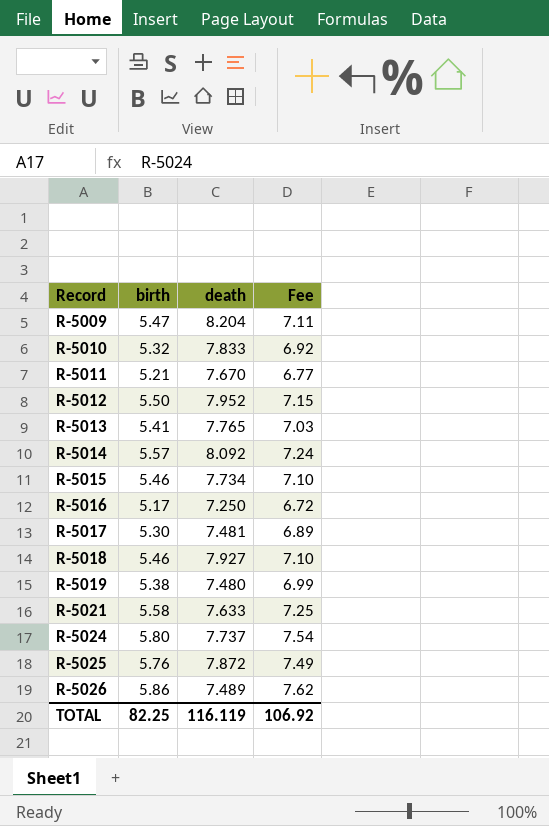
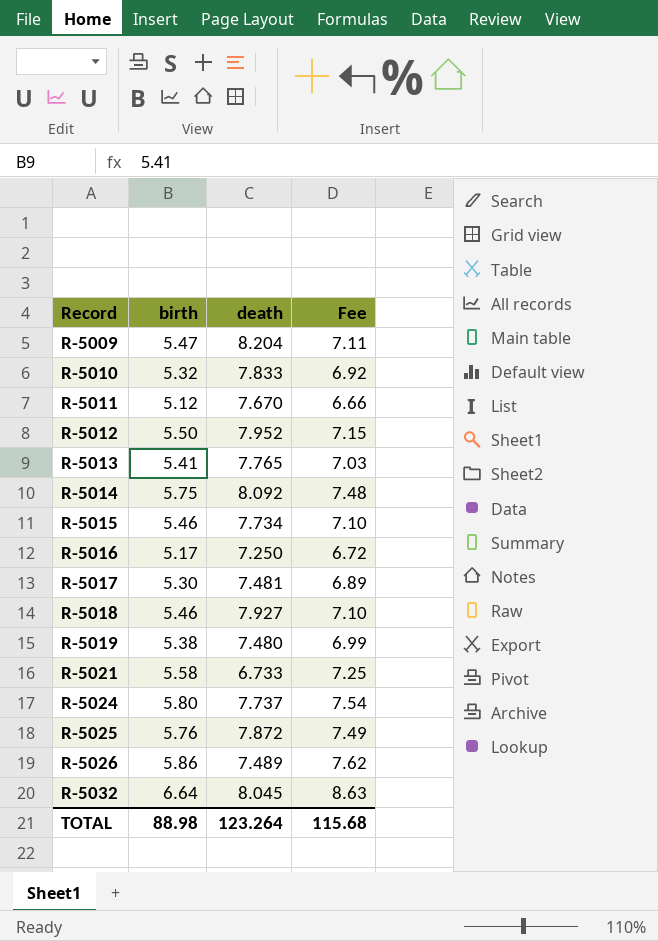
R-5011 | birth: 5.21 -> 5.12
R-5011 | Fee: 6.77 -> 6.66
R-5014 | birth: 5.57 -> 5.75
R-5014 | Fee: 7.24 -> 7.48
R-5021 | death: 7.633 -> 6.733
row R-5032: none -> 6.64 | 8.045 | 8.63
TOTAL | birth: 82.25 -> 88.98
TOTAL | death: 116.119 -> 123.264
TOTAL | Fee: 106.92 -> 115.68

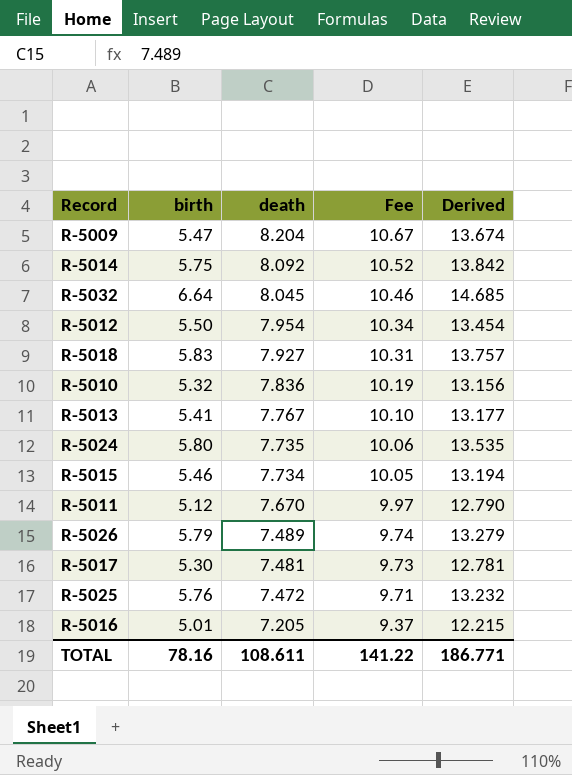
row order: Record ascending -> death descending
column Fee | formula: [birth] * 1.3 -> [death] * 1.3
column Derived | formula: none -> [birth] + [death]
row R-5019: 5.38 | 7.480 | 6.99 -> none
row R-5021: 5.58 | 6.733 | 7.25 -> none
R-5012 | death: 7.952 -> 7.954
R-5018 | birth: 5.46 -> 5.83
R-5010 | death: 7.833 -> 7.836
R-5013 | death: 7.765 -> 7.767
R-5024 | death: 7.737 -> 7.735
R-5026 | birth: 5.86 -> 5.79
R-5025 | death: 7.872 -> 7.472
R-5016 | birth: 5.17 -> 5.01
R-5016 | death: 7.250 -> 7.205
TOTAL | birth: 88.98 -> 78.16
TOTAL | death: 123.264 -> 108.611
TOTAL | Fee: 115.68 -> 141.22

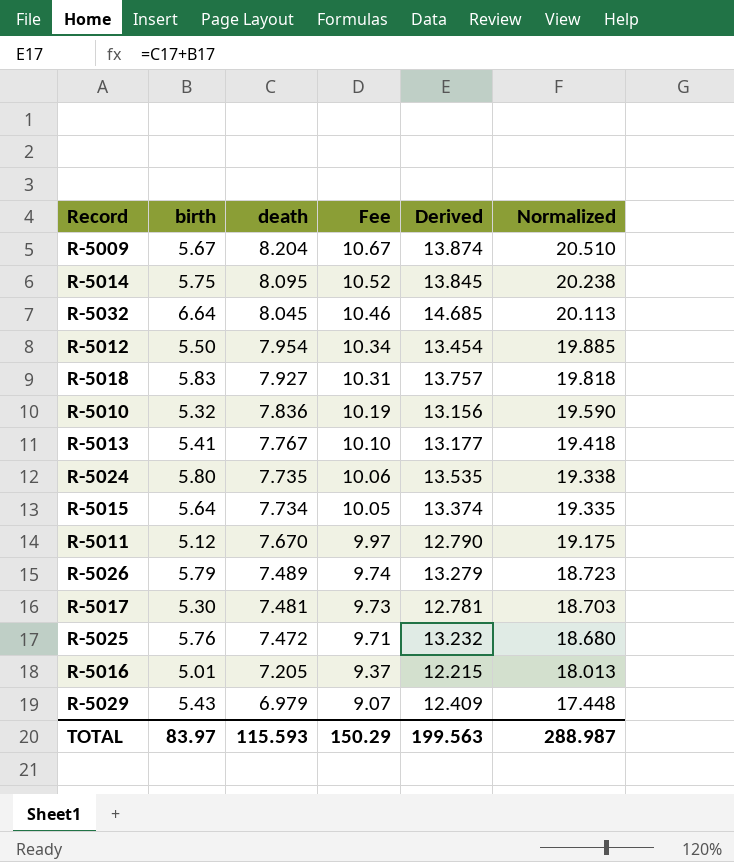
column Normalized | formula: none -> [death] * 2.5
R-5009 | birth: 5.47 -> 5.67
R-5009 | Derived: 13.674 -> 13.874
R-5014 | death: 8.092 -> 8.095
R-5014 | Derived: 13.842 -> 13.845
R-5015 | birth: 5.46 -> 5.64
R-5015 | Derived: 13.194 -> 13.374
row R-5029: none -> 5.43 | 6.979 | 9.07 | 12.409 | 17.448
TOTAL | birth: 78.16 -> 83.97
TOTAL | death: 108.611 -> 115.593
TOTAL | Fee: 141.22 -> 150.29
TOTAL | Derived: 186.771 -> 199.563

